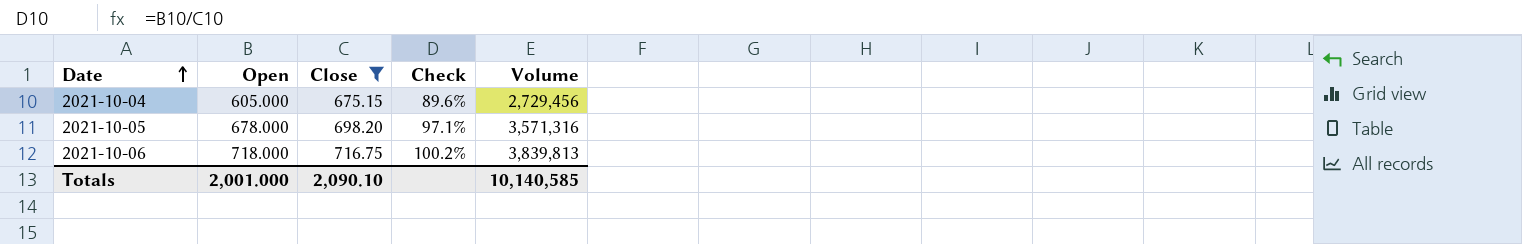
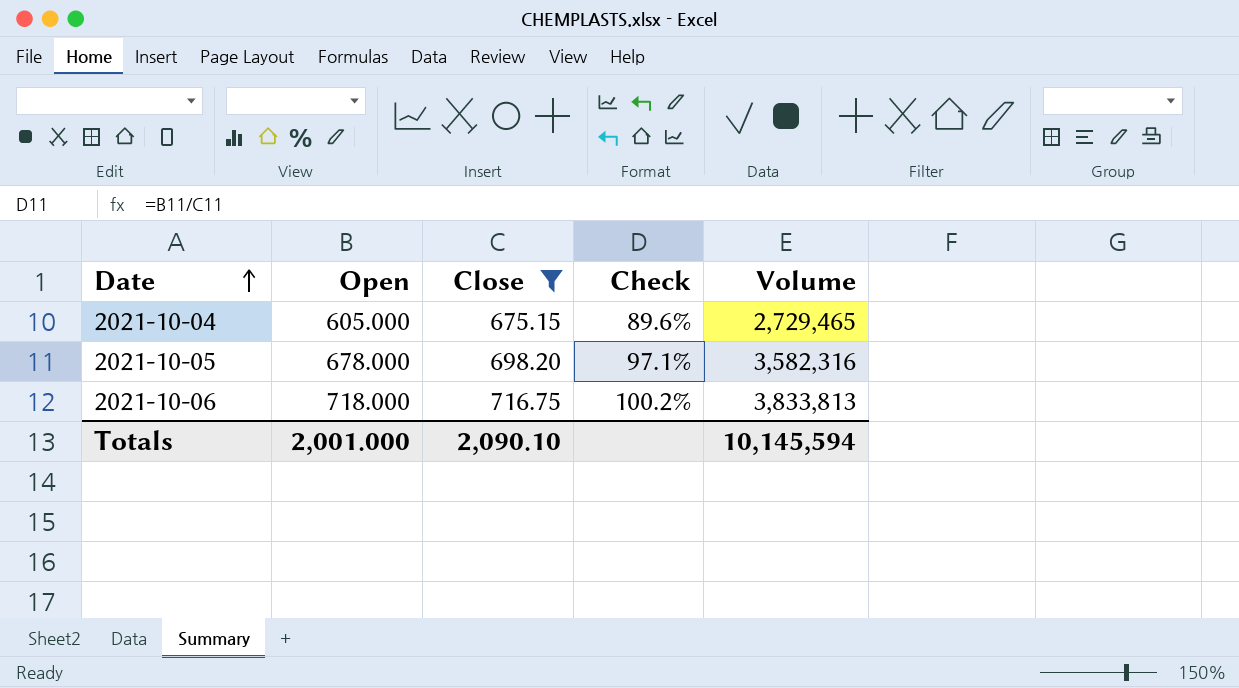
2021-10-04 | Volume: 2,729,456 -> 2,729,465
2021-10-05 | Volume: 3,571,316 -> 3,582,316
2021-10-06 | Volume: 3,839,813 -> 3,833,813
Totals | Volume: 10,140,585 -> 10,145,594

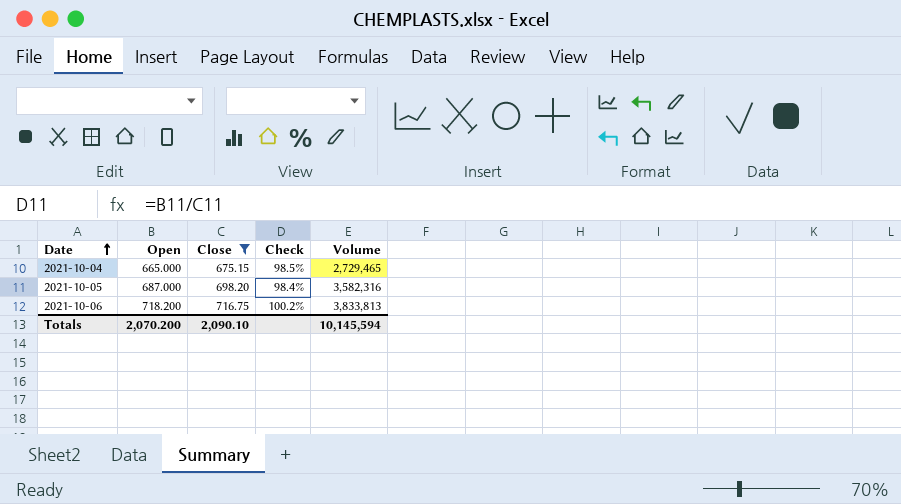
2021-10-04 | Open: 605.000 -> 665.000
2021-10-04 | Check: 89.6% -> 98.5%
2021-10-05 | Open: 678.000 -> 687.000
2021-10-05 | Check: 97.1% -> 98.4%
2021-10-06 | Open: 718.000 -> 718.200
Totals | Open: 2,001.000 -> 2,070.200

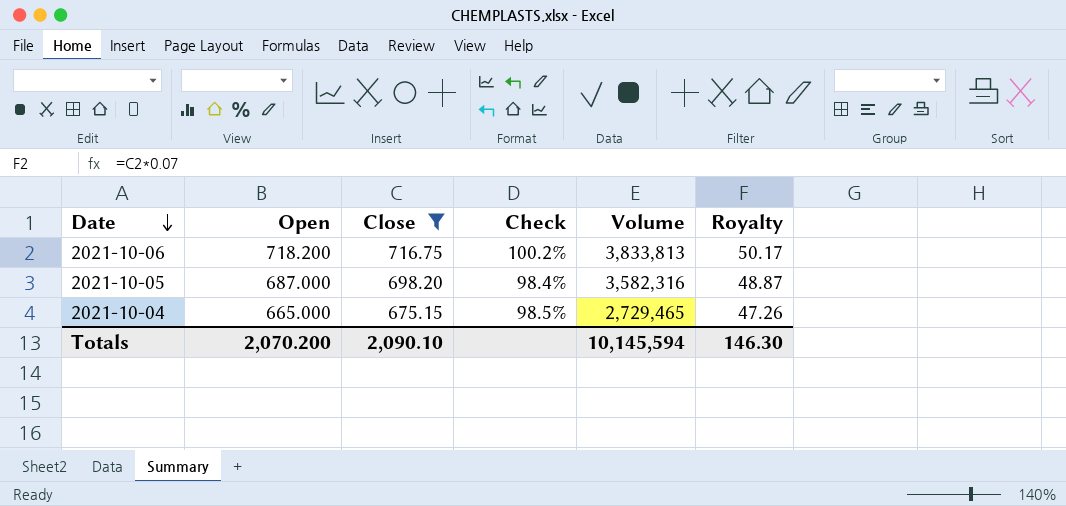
row order: Date ascending -> Date descending
column Royalty | formula: none -> [Close] * 0.07

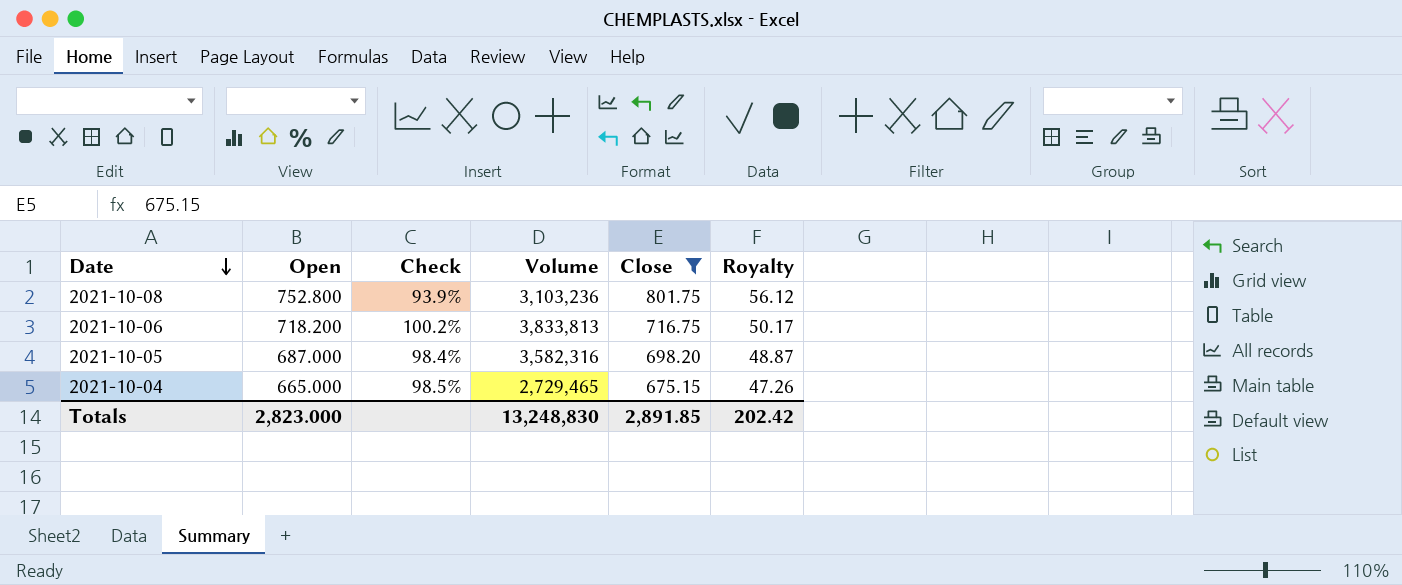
column Close | position: 3 -> 5
row 2021-10-08: none -> 752.800 | 93.9% | 3,103,236 | 801.75 | 56.12
Totals | Open: 2,070.200 -> 2,823.000
Totals | Volume: 10,145,594 -> 13,248,830
Totals | Close: 2,090.10 -> 2,891.85
Totals | Royalty: 146.30 -> 202.42

